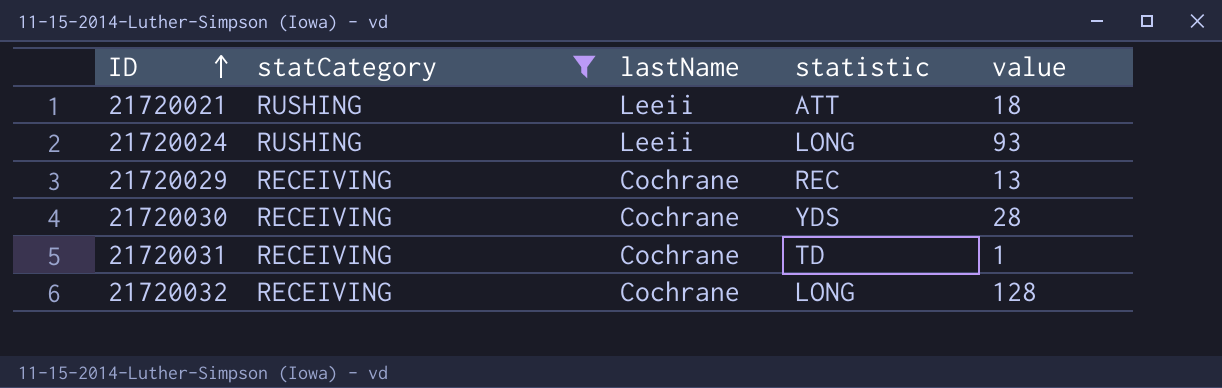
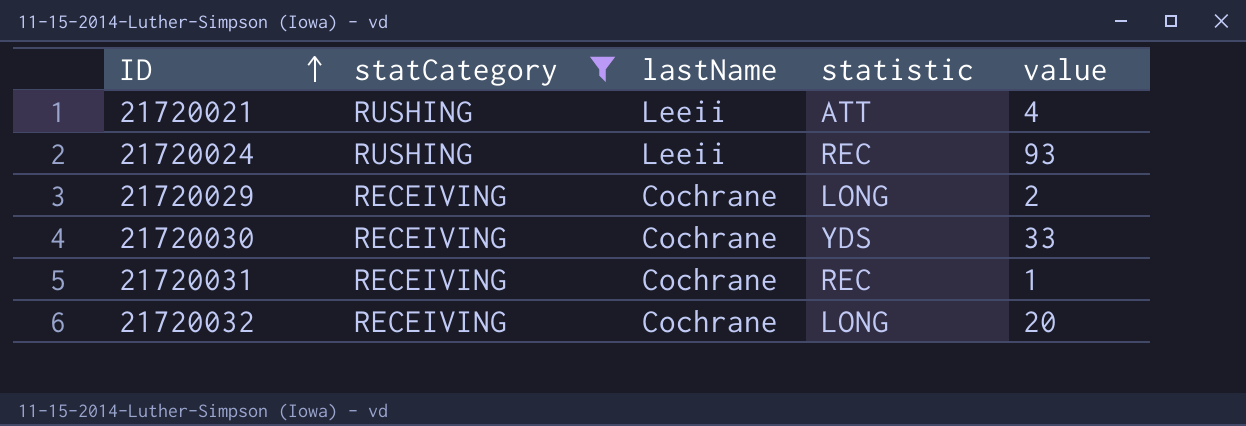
21720021 | value: 18 -> 4
21720024 | statistic: LONG -> REC
21720029 | statistic: REC -> LONG
21720029 | value: 13 -> 2
21720030 | value: 28 -> 33
21720031 | statistic: TD -> REC
21720032 | value: 128 -> 20

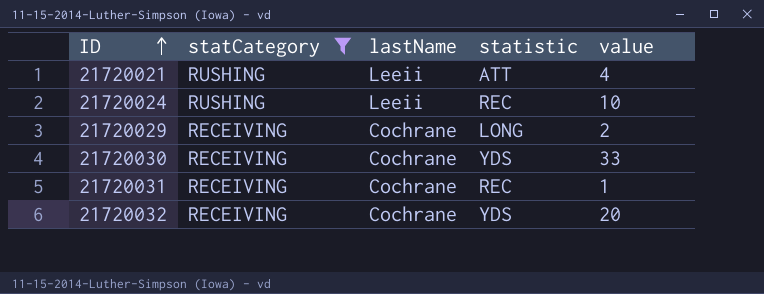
21720024 | value: 93 -> 10
21720032 | statistic: LONG -> YDS

